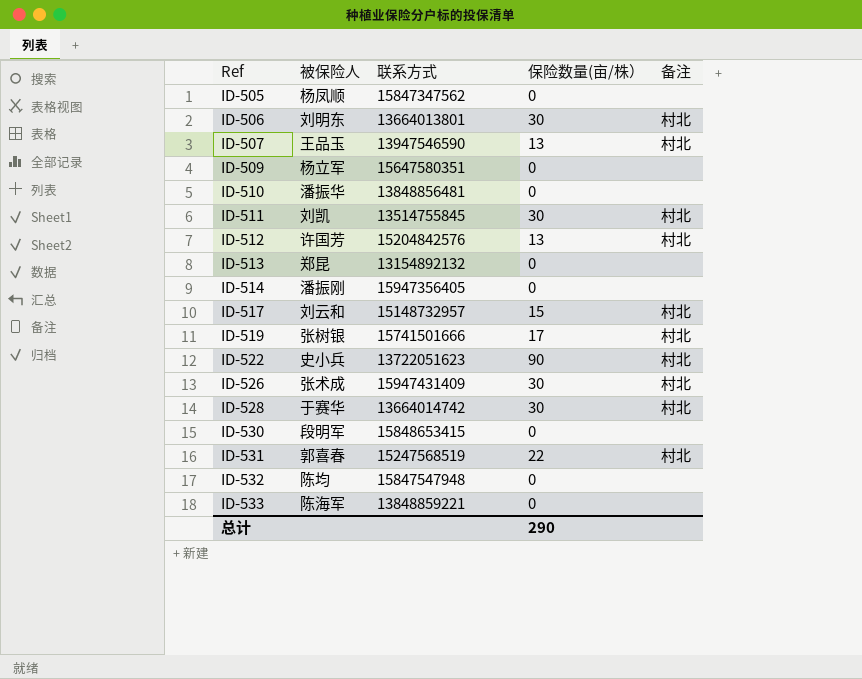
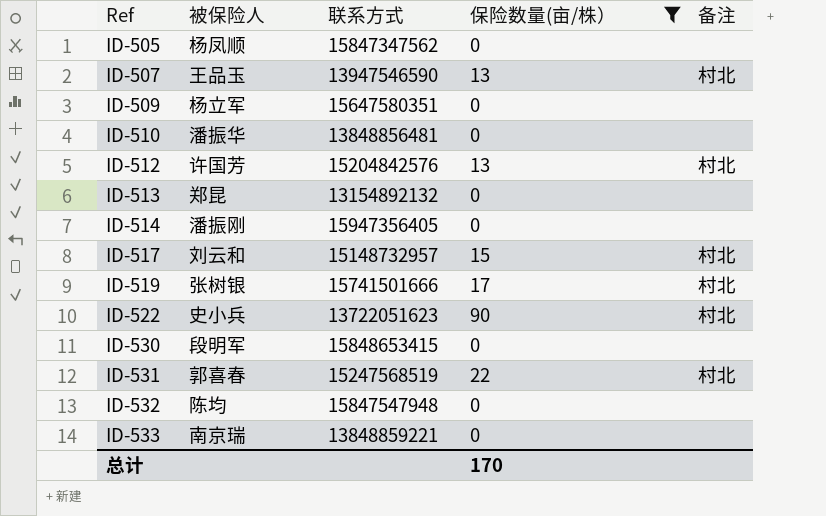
filter: none -> 保险数量(亩/株） != 30
ID-533 | 被保险人: 陈海军 -> 南京瑞
总计 | 保险数量(亩/株）: 290 -> 170

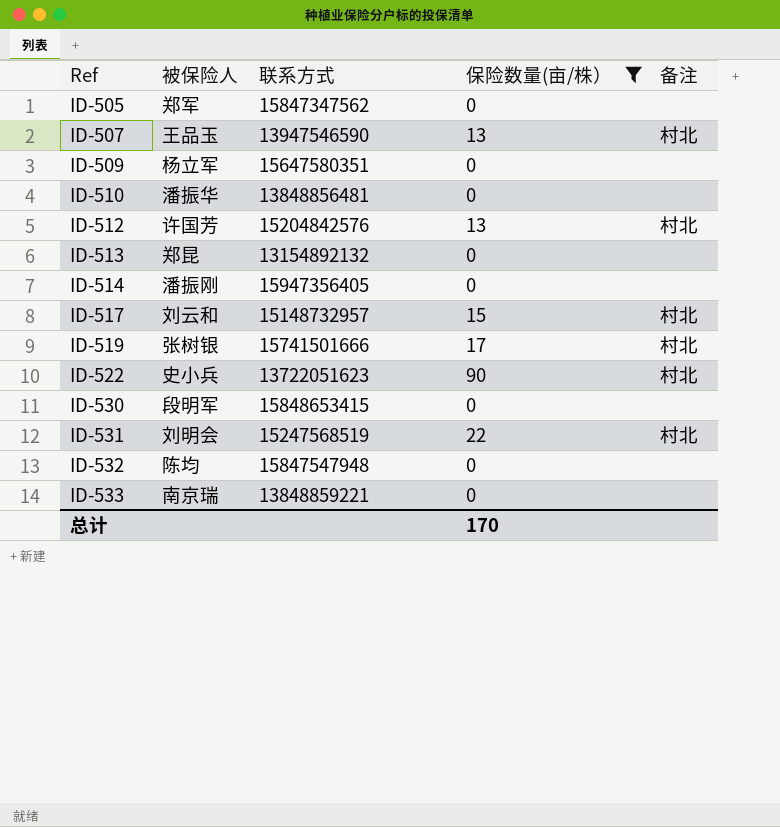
ID-505 | 被保险人: 杨凤顺 -> 郑军
ID-531 | 被保险人: 郭喜春 -> 刘明会

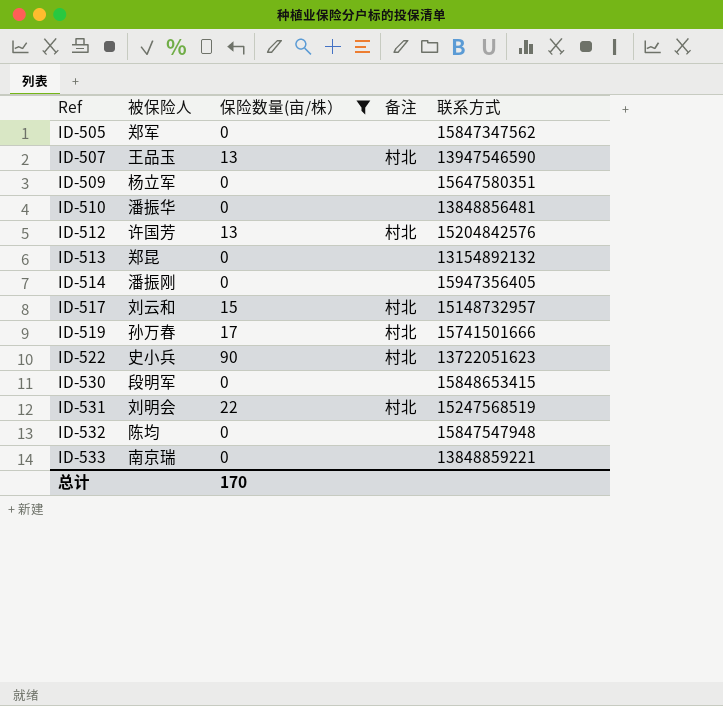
column 联系方式 | position: 3 -> 5
ID-519 | 被保险人: 张树银 -> 孙万春

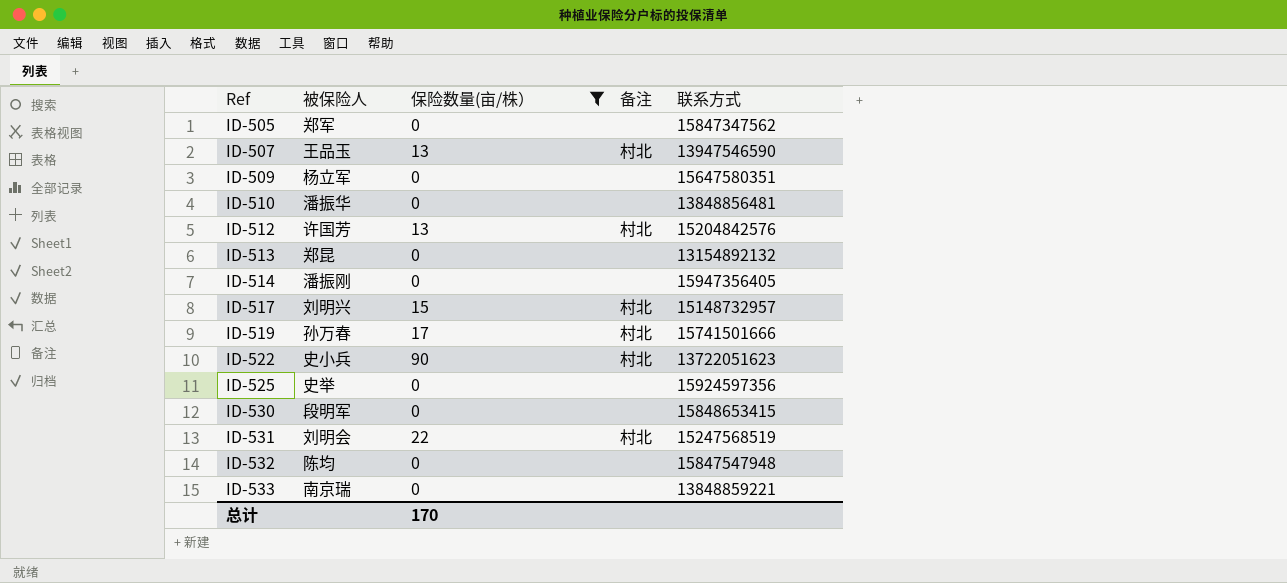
ID-517 | 被保险人: 刘云和 -> 刘明兴
row ID-525: none -> 史举 | 0 | none | 15924597356

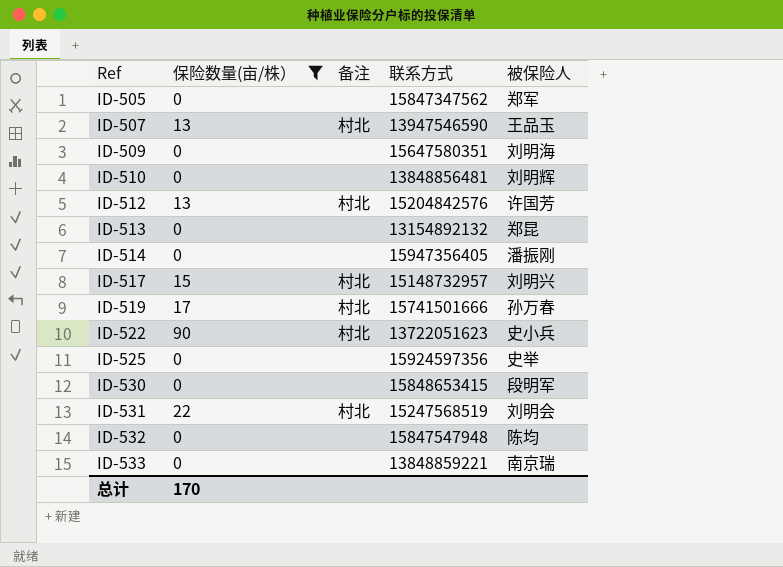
column 被保险人 | position: 2 -> 5
ID-509 | 被保险人: 杨立军 -> 刘明海
ID-510 | 被保险人: 潘振华 -> 刘明辉

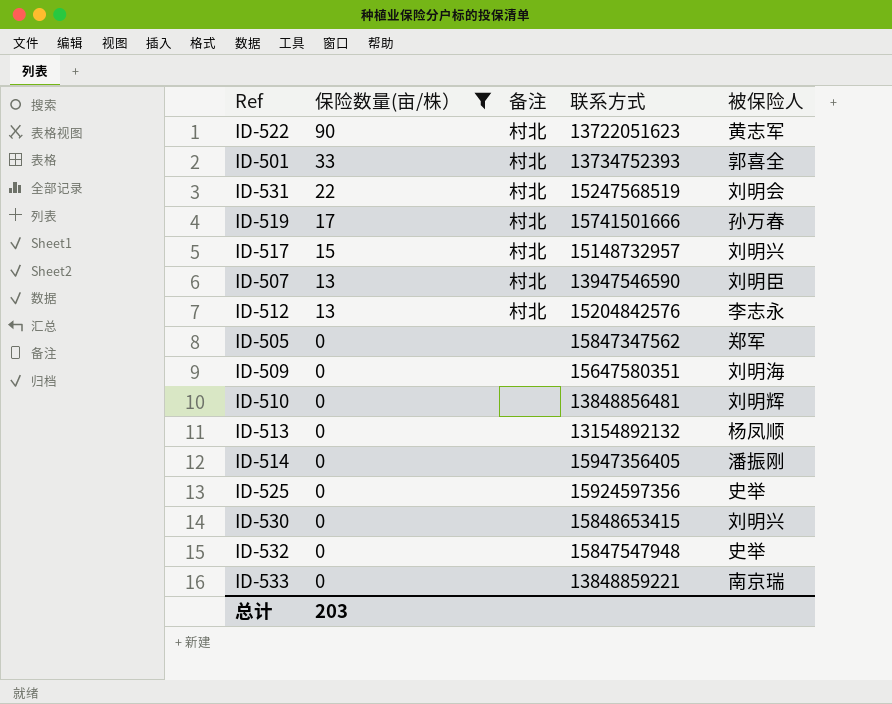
row order: Ref ascending -> 保险数量(亩/株） descending
ID-522 | 被保险人: 史小兵 -> 黄志军
row ID-501: none -> 33 | 村北 | 13734752393 | 郭喜全
ID-507 | 被保险人: 王品玉 -> 刘明臣
ID-512 | 被保险人: 许国芳 -> 李志永
ID-513 | 被保险人: 郑昆 -> 杨凤顺
ID-530 | 被保险人: 段明军 -> 刘明兴
ID-532 | 被保险人: 陈均 -> 史举
总计 | 保险数量(亩/株）: 170 -> 203

